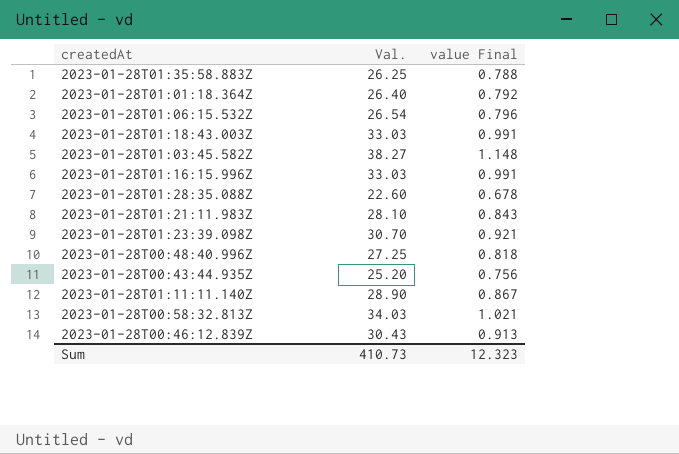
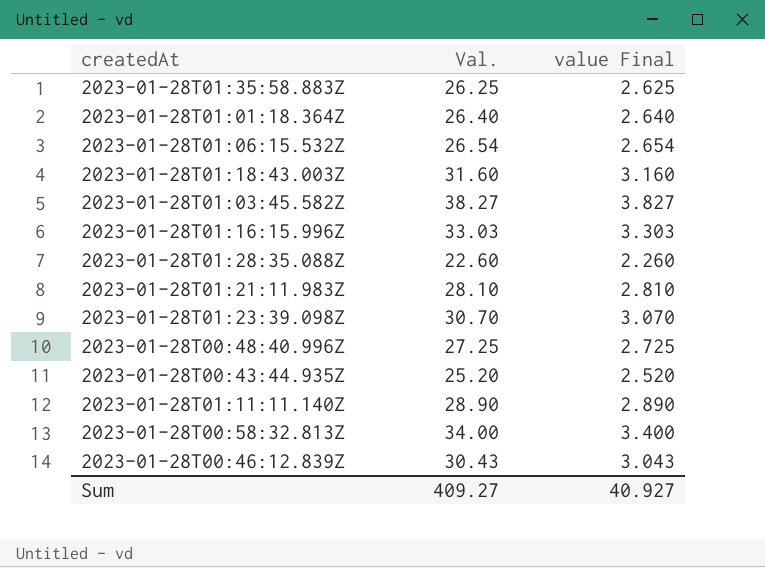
column value Final | formula: [Val.] * 0.03 -> [Val.] * 0.1
2023-01-28T01:18:43.003Z | Val.: 33.03 -> 31.60
2023-01-28T00:58:32.813Z | Val.: 34.03 -> 34.00
Sum | Val.: 410.73 -> 409.27
Sum | value Final: 12.323 -> 40.927

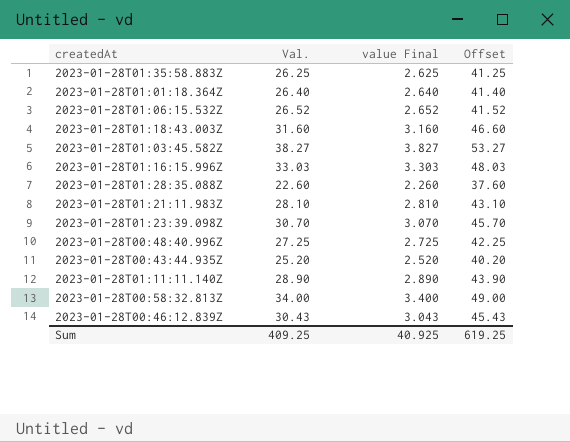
column Offset | formula: none -> [Val.] + 15
2023-01-28T01:06:15.532Z | Val.: 26.54 -> 26.52
2023-01-28T01:06:15.532Z | value Final: 2.654 -> 2.652
Sum | Val.: 409.27 -> 409.25
Sum | value Final: 40.927 -> 40.925

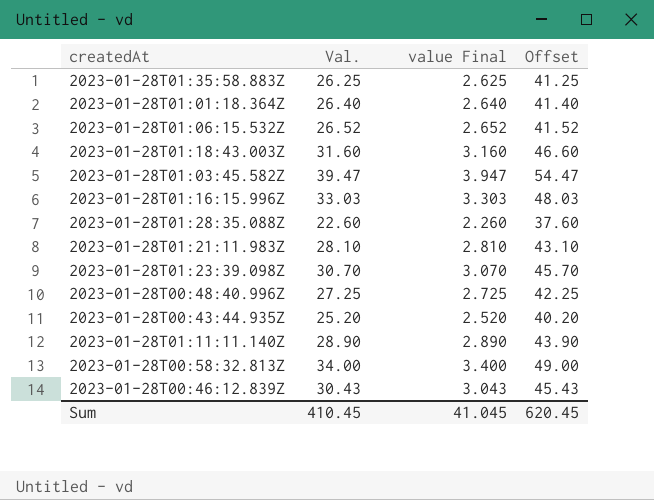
2023-01-28T01:03:45.582Z | Val.: 38.27 -> 39.47
2023-01-28T01:03:45.582Z | value Final: 3.827 -> 3.947
2023-01-28T01:03:45.582Z | Offset: 53.27 -> 54.47
Sum | Val.: 409.25 -> 410.45
Sum | value Final: 40.925 -> 41.045
Sum | Offset: 619.25 -> 620.45

